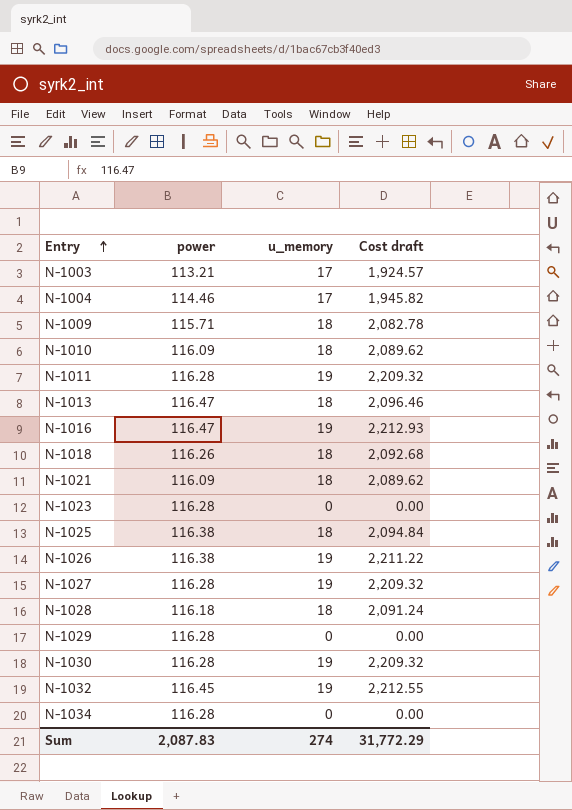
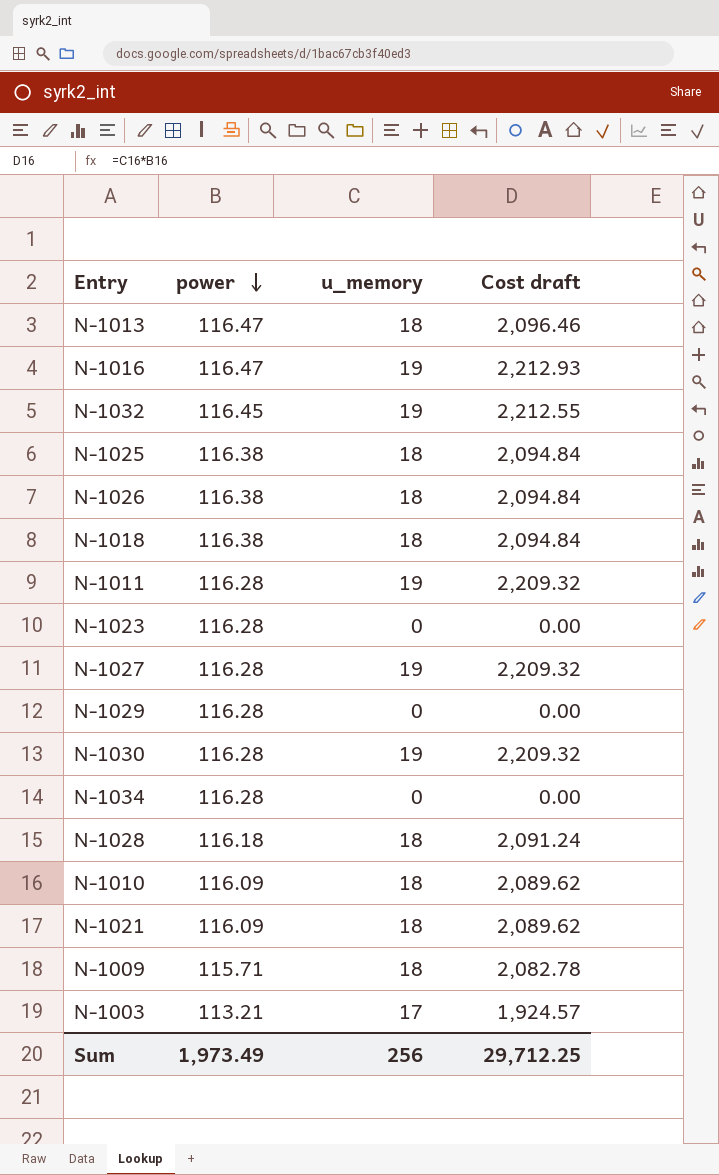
row order: Entry ascending -> power descending
row N-1004: 114.46 | 17 | 1,945.82 -> none
N-1026 | u_memory: 19 -> 18
N-1026 | Cost draft: 2,211.22 -> 2,094.84
N-1018 | power: 116.26 -> 116.38
N-1018 | Cost draft: 2,092.68 -> 2,094.84
Sum | power: 2,087.83 -> 1,973.49
Sum | u_memory: 274 -> 256
Sum | Cost draft: 31,772.29 -> 29,712.25

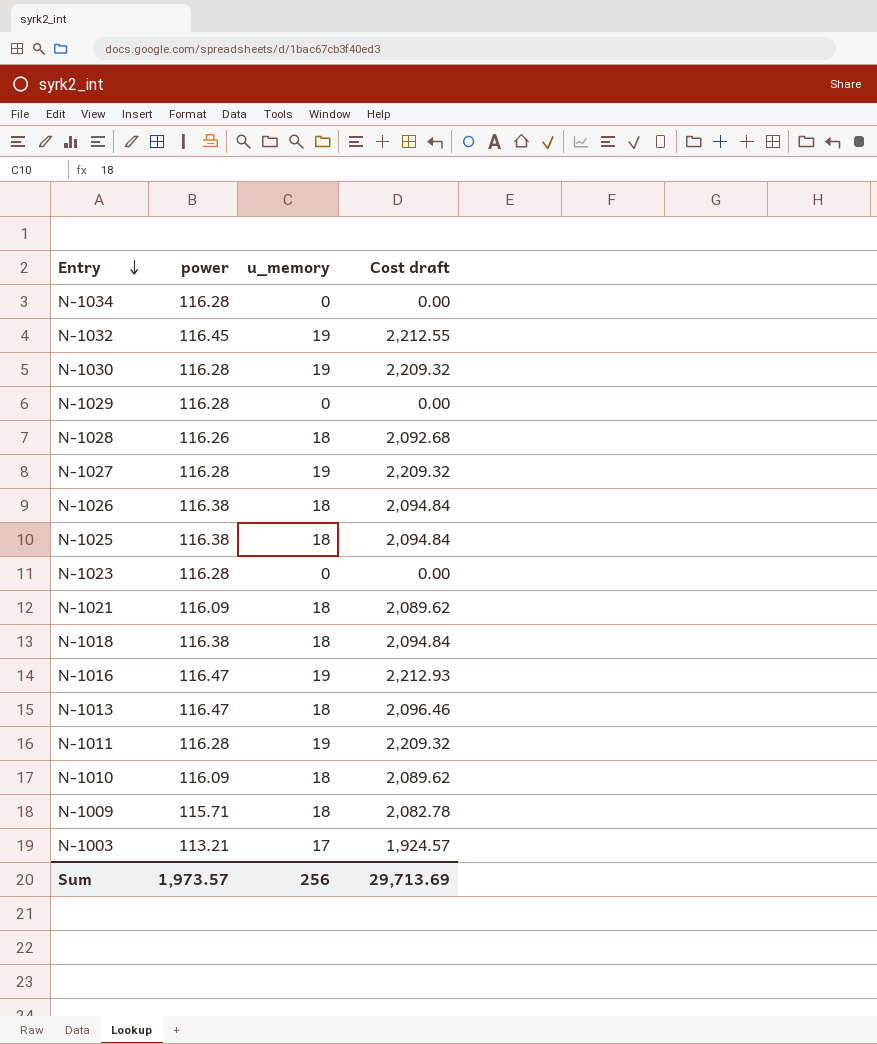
row order: power descending -> Entry descending
N-1028 | power: 116.18 -> 116.26
N-1028 | Cost draft: 2,091.24 -> 2,092.68
Sum | power: 1,973.49 -> 1,973.57
Sum | Cost draft: 29,712.25 -> 29,713.69

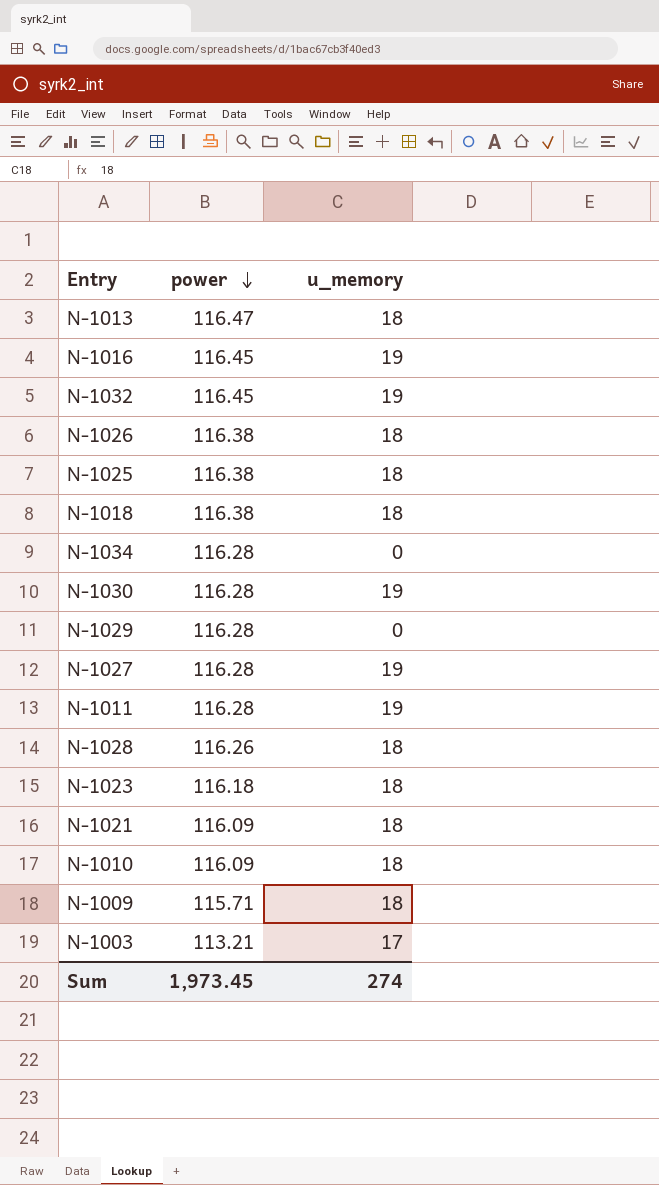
row order: Entry descending -> power descending
column Cost draft | formula: [power] * [u_memory] -> none
N-1016 | power: 116.47 -> 116.45
N-1023 | power: 116.28 -> 116.18
N-1023 | u_memory: 0 -> 18
Sum | power: 1,973.57 -> 1,973.45
Sum | u_memory: 256 -> 274

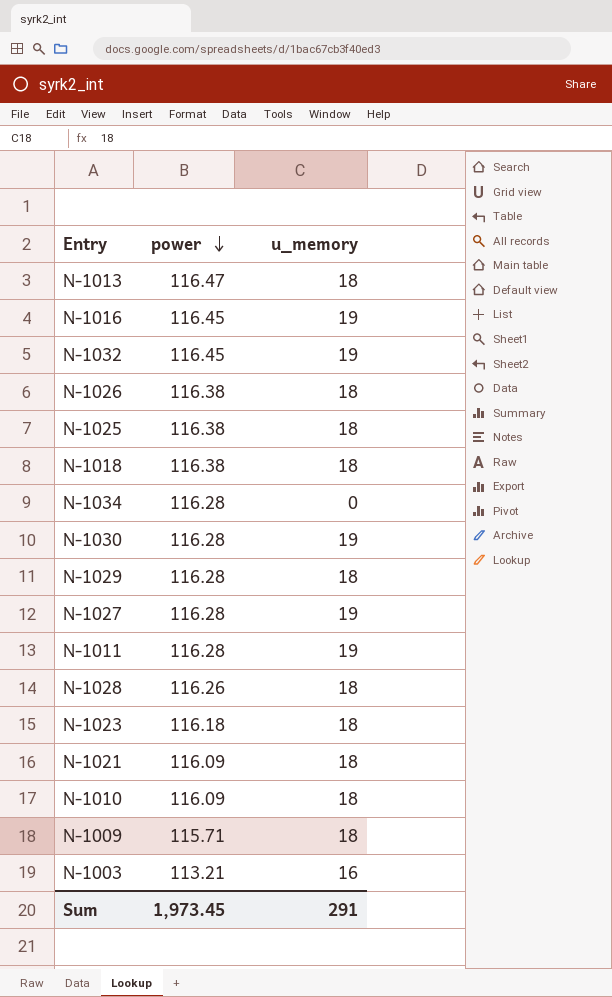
N-1029 | u_memory: 0 -> 18
N-1003 | u_memory: 17 -> 16
Sum | u_memory: 274 -> 291

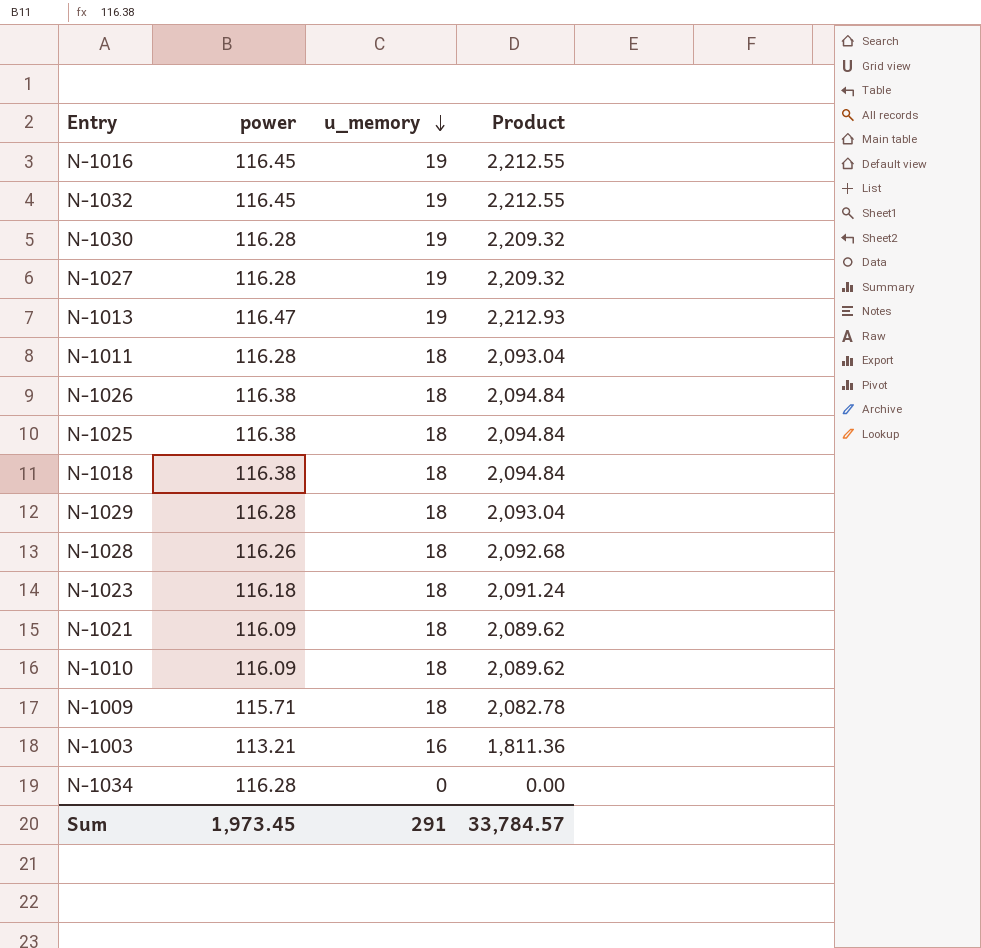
row order: power descending -> u_memory descending
column Product | formula: none -> [power] * [u_memory]
N-1013 | u_memory: 18 -> 19
N-1011 | u_memory: 19 -> 18

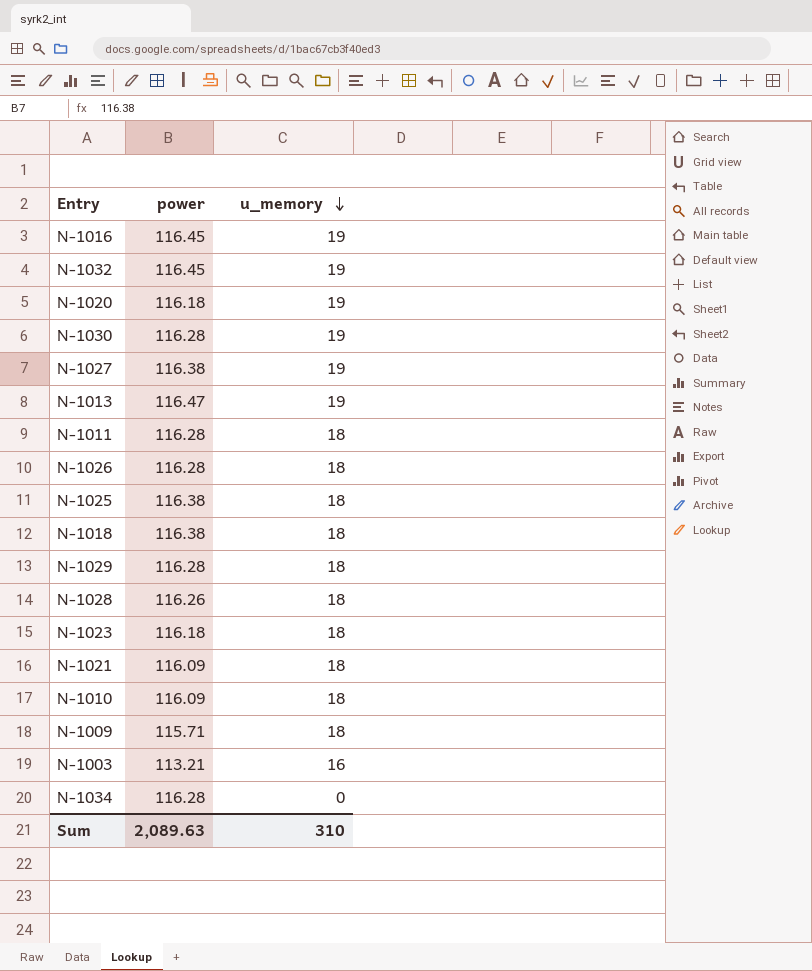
column Product | formula: [power] * [u_memory] -> none
row N-1020: none -> 116.18 | 19
N-1027 | power: 116.28 -> 116.38
N-1026 | power: 116.38 -> 116.28
Sum | power: 1,973.45 -> 2,089.63
Sum | u_memory: 291 -> 310

